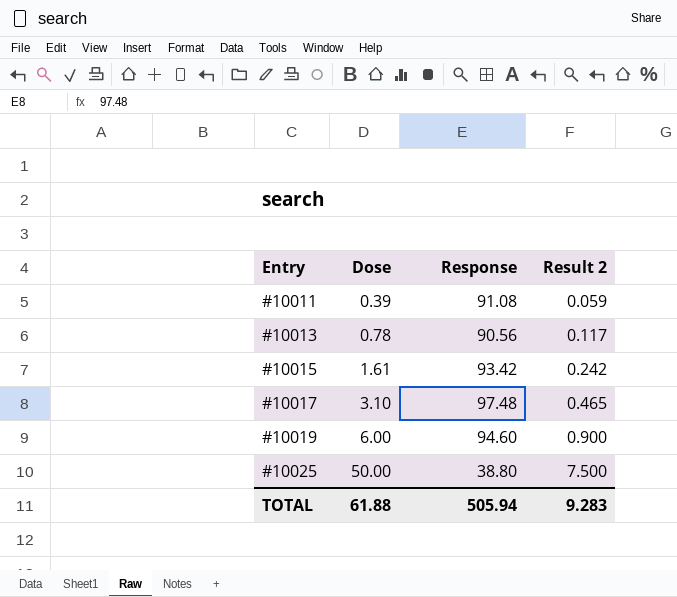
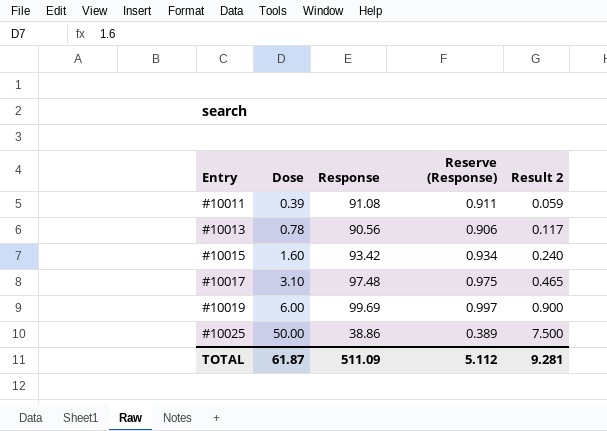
column Reserve (Response) | formula: none -> [Response] * 0.01
#10015 | Dose: 1.61 -> 1.60
#10015 | Result 2: 0.242 -> 0.240
#10019 | Response: 94.60 -> 99.69
#10025 | Response: 38.80 -> 38.86
TOTAL | Dose: 61.88 -> 61.87
TOTAL | Response: 505.94 -> 511.09
TOTAL | Result 2: 9.283 -> 9.281

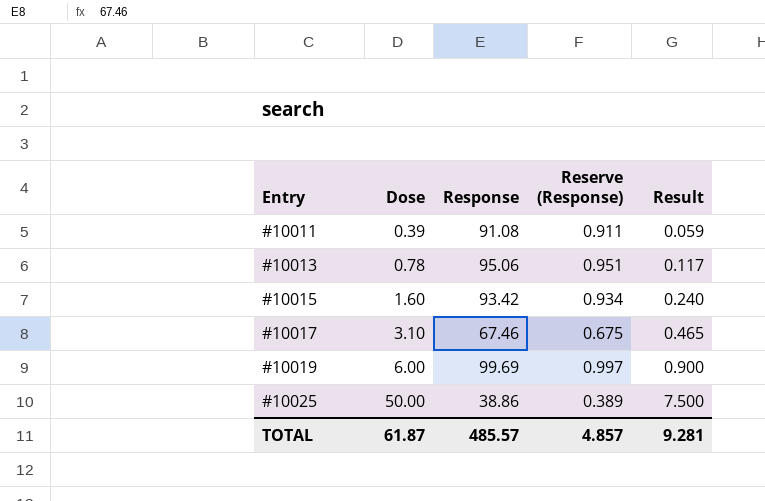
column name: Result 2 -> Result
#10013 | Response: 90.56 -> 95.06
#10013 | Reserve (Response): 0.906 -> 0.951
#10017 | Response: 97.48 -> 67.46
#10017 | Reserve (Response): 0.975 -> 0.675
TOTAL | Response: 511.09 -> 485.57
TOTAL | Reserve (Response): 5.112 -> 4.857

